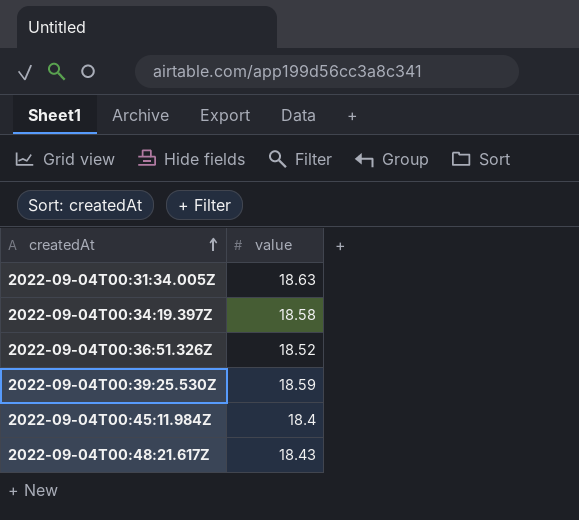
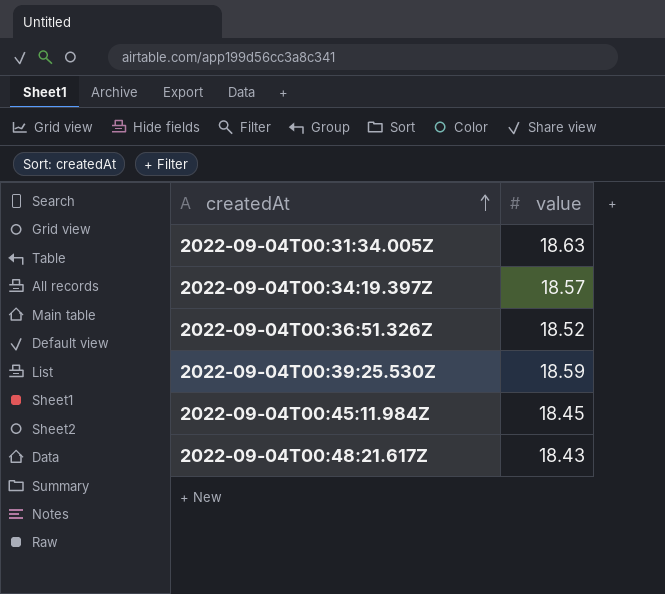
2022-09-04T00:34:19.397Z | value: 18.58 -> 18.57
2022-09-04T00:45:11.984Z | value: 18.4 -> 18.45

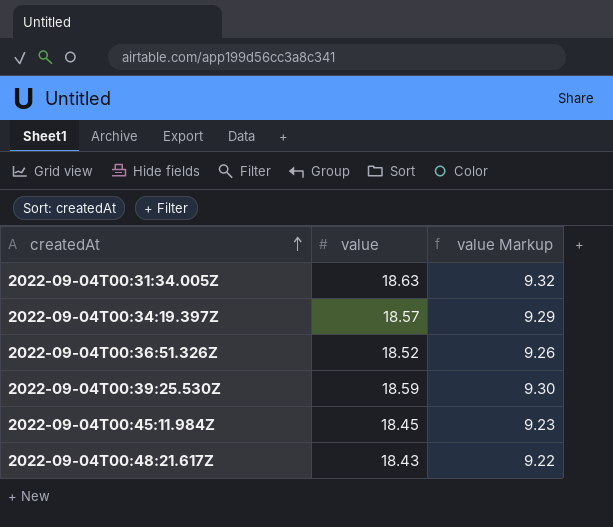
column value Markup | formula: none -> [value] * 0.5

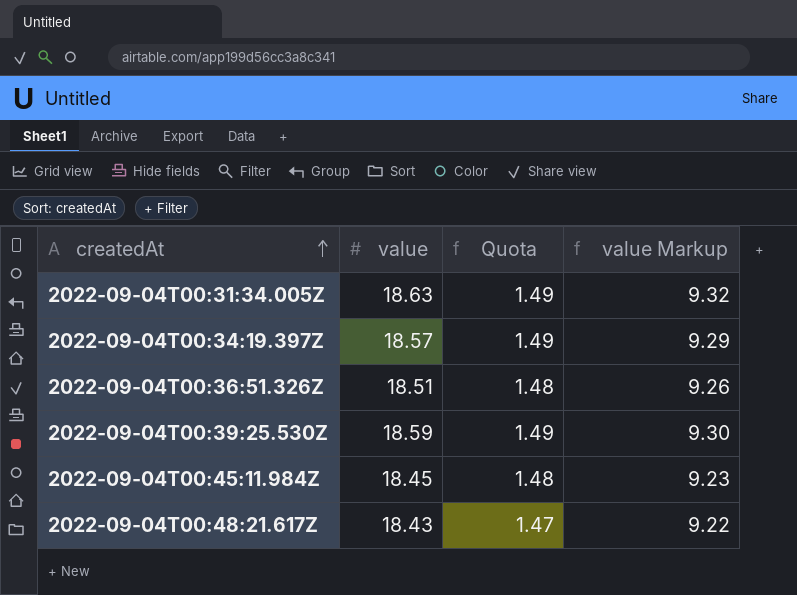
column Quota | formula: none -> [value] * 0.08
2022-09-04T00:36:51.326Z | value: 18.52 -> 18.51

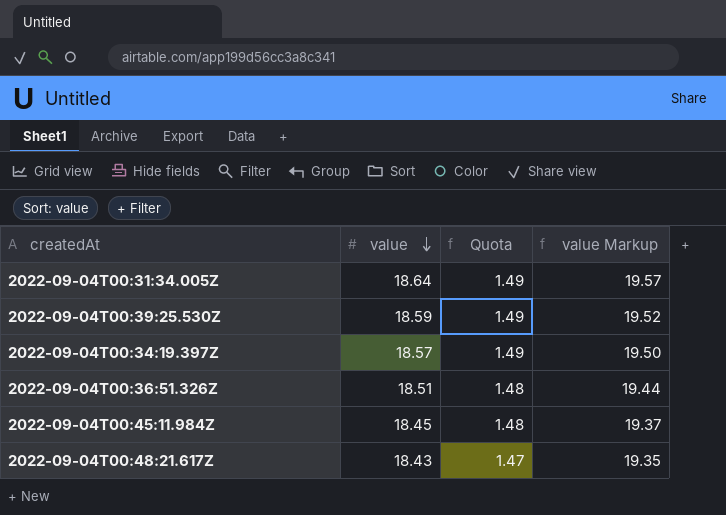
row order: createdAt ascending -> value descending
column value Markup | formula: [value] * 0.5 -> [value] * 1.05
2022-09-04T00:31:34.005Z | value: 18.63 -> 18.64

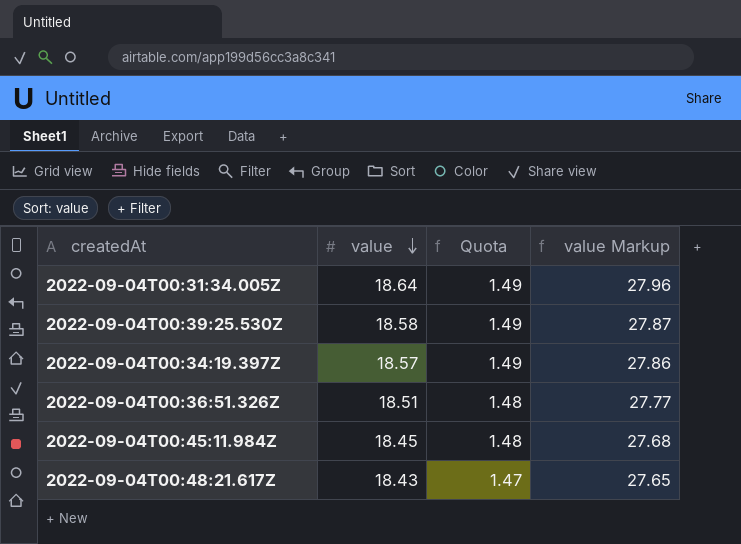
column value Markup | formula: [value] * 1.05 -> [value] * 1.5
2022-09-04T00:39:25.530Z | value: 18.59 -> 18.58

